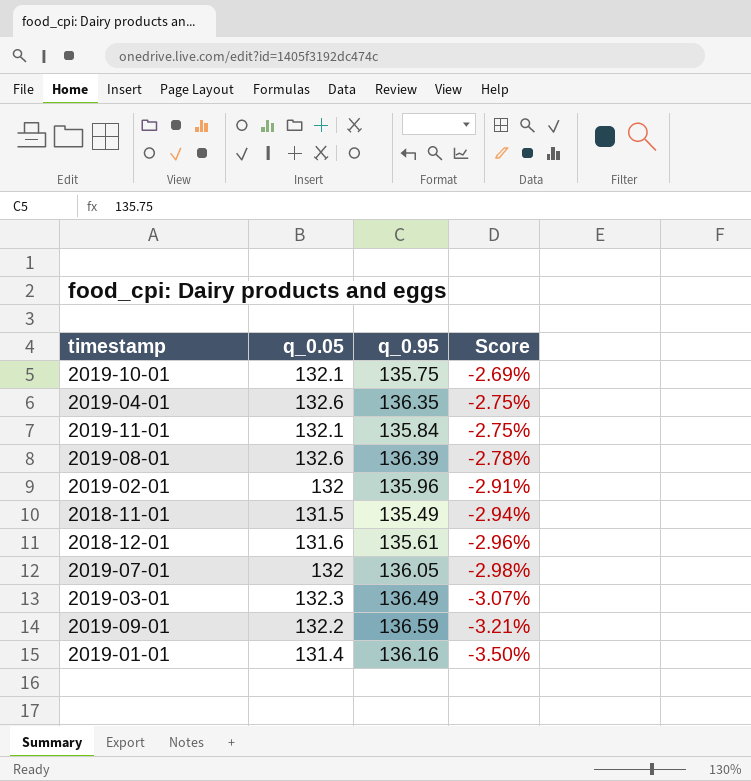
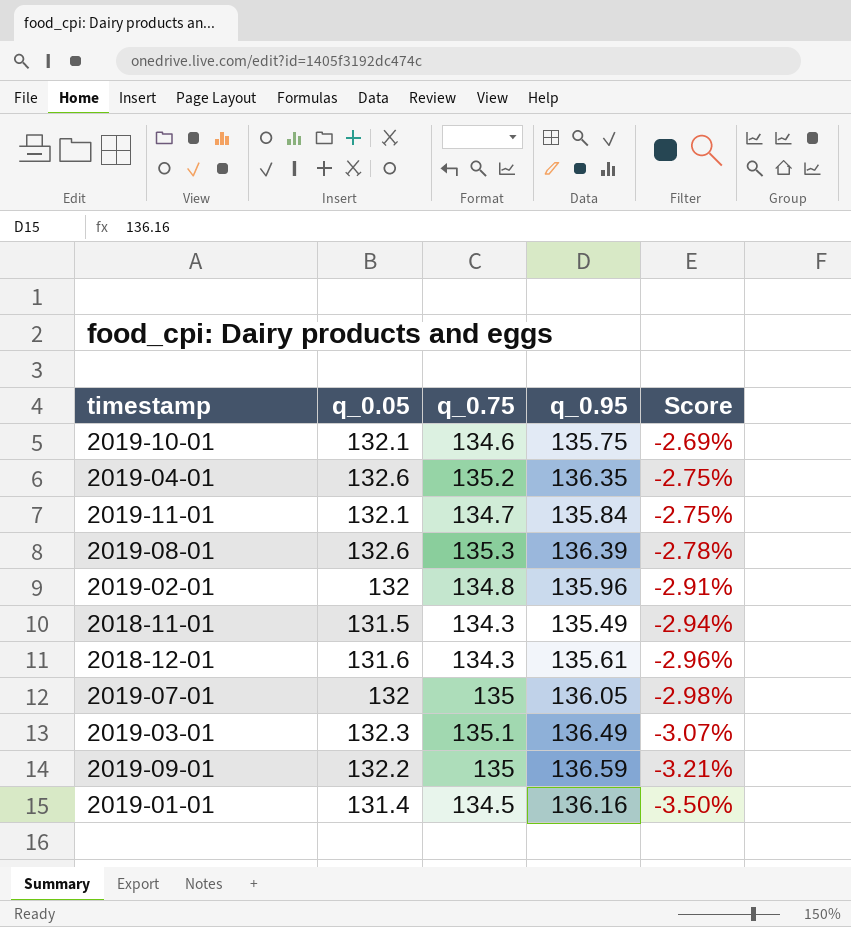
column q_0.75 | position: none -> 3

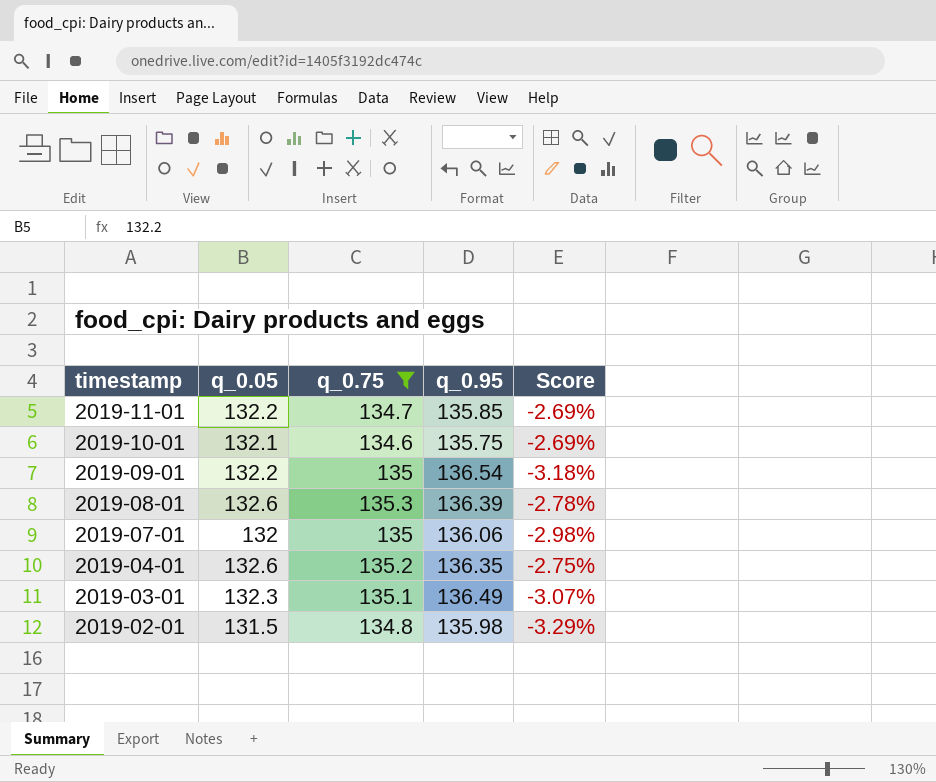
filter: none -> q_0.75 >= 134.6
row order: Score descending -> timestamp descending
2019-11-01 | q_0.05: 132.1 -> 132.2
2019-11-01 | q_0.95: 135.84 -> 135.85
2019-11-01 | Score: -2.75% -> -2.69%
2019-09-01 | q_0.95: 136.59 -> 136.54
2019-09-01 | Score: -3.21% -> -3.18%
2019-07-01 | q_0.95: 136.05 -> 136.06
2019-02-01 | q_0.05: 132 -> 131.5
2019-02-01 | q_0.95: 135.96 -> 135.98
2019-02-01 | Score: -2.91% -> -3.29%

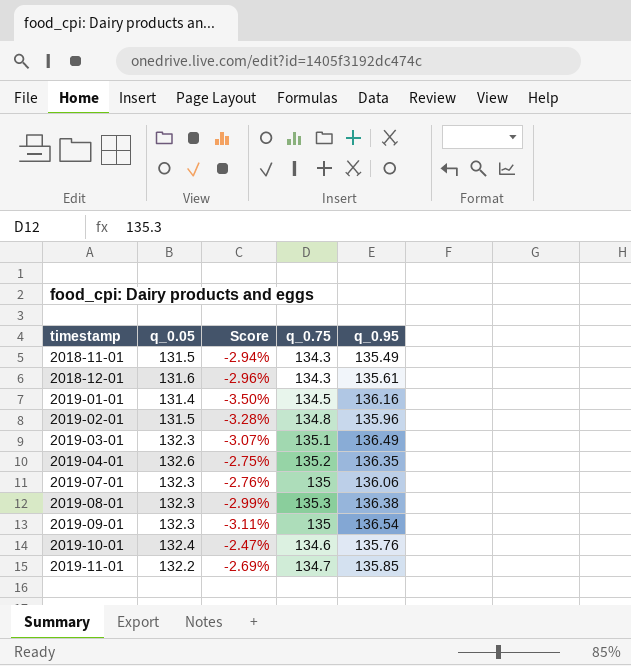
filter: q_0.75 >= 134.6 -> none
row order: timestamp descending -> timestamp ascending
column Score | position: 5 -> 3
2019-02-01 | Score: -3.29% -> -3.28%
2019-02-01 | q_0.95: 135.98 -> 135.96
2019-07-01 | q_0.05: 132 -> 132.3
2019-07-01 | Score: -2.98% -> -2.76%
2019-08-01 | q_0.05: 132.6 -> 132.3
2019-08-01 | Score: -2.78% -> -2.99%
2019-08-01 | q_0.95: 136.39 -> 136.38
2019-09-01 | q_0.05: 132.2 -> 132.3
2019-09-01 | Score: -3.18% -> -3.11%
2019-10-01 | q_0.05: 132.1 -> 132.4
2019-10-01 | Score: -2.69% -> -2.47%
2019-10-01 | q_0.95: 135.75 -> 135.76

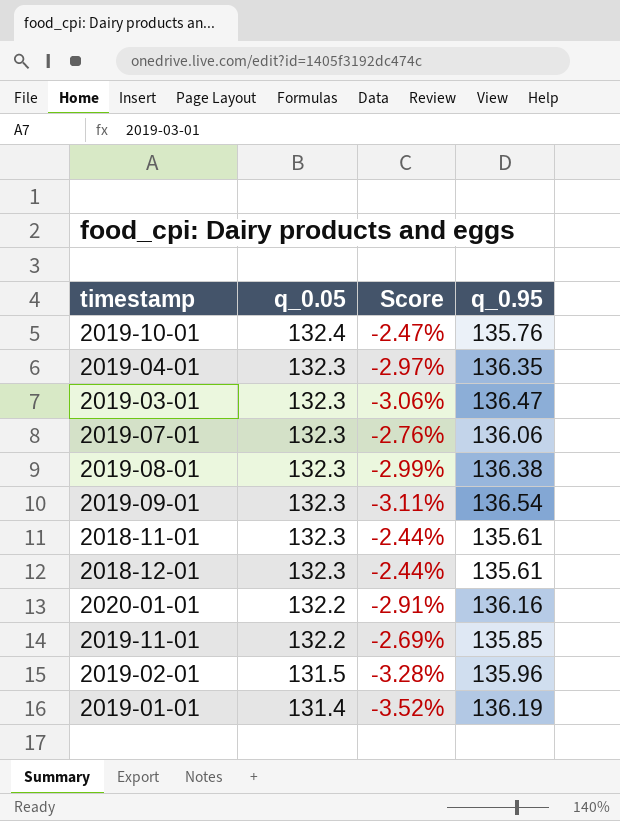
row order: timestamp ascending -> q_0.05 descending
column q_0.75 | position: 4 -> none
2019-04-01 | q_0.05: 132.6 -> 132.3
2019-04-01 | Score: -2.75% -> -2.97%
2019-03-01 | Score: -3.07% -> -3.06%
2019-03-01 | q_0.95: 136.49 -> 136.47
2018-11-01 | q_0.05: 131.5 -> 132.3
2018-11-01 | Score: -2.94% -> -2.44%
2018-11-01 | q_0.95: 135.49 -> 135.61
2018-12-01 | q_0.05: 131.6 -> 132.3
2018-12-01 | Score: -2.96% -> -2.44%
row 2020-01-01: none -> 132.2 | -2.91% | 136.16
2019-01-01 | Score: -3.50% -> -3.52%
2019-01-01 | q_0.95: 136.16 -> 136.19

